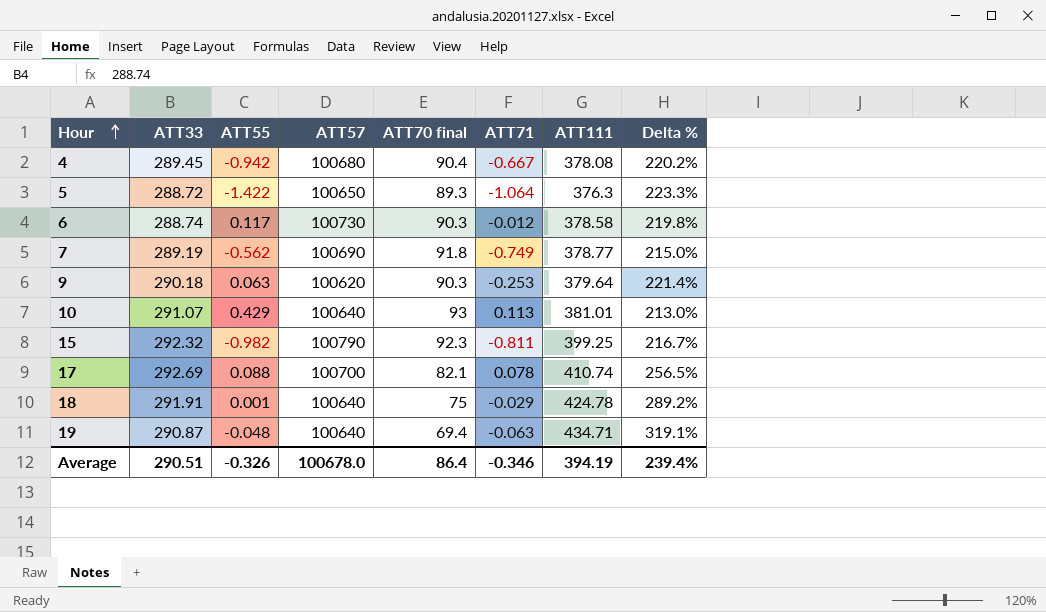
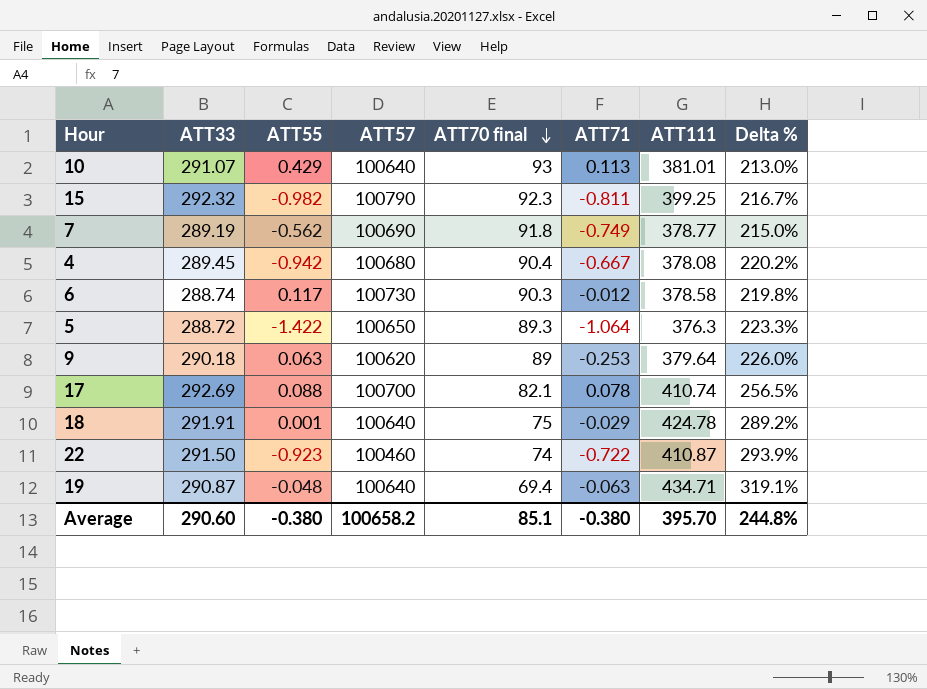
row order: Hour ascending -> ATT70 final descending
9 | ATT70 final: 90.3 -> 89
9 | Delta %: 221.4% -> 226.0%
row 22: none -> 291.50 | -0.923 | 100460 | 74 | -0.722 | 410.87 | 293.9%
Average | ATT33: 290.51 -> 290.60
Average | ATT55: -0.326 -> -0.380
Average | ATT57: 100678.0 -> 100658.2
Average | ATT70 final: 86.4 -> 85.1
Average | ATT71: -0.346 -> -0.380
Average | ATT111: 394.19 -> 395.70
Average | Delta %: 239.4% -> 244.8%

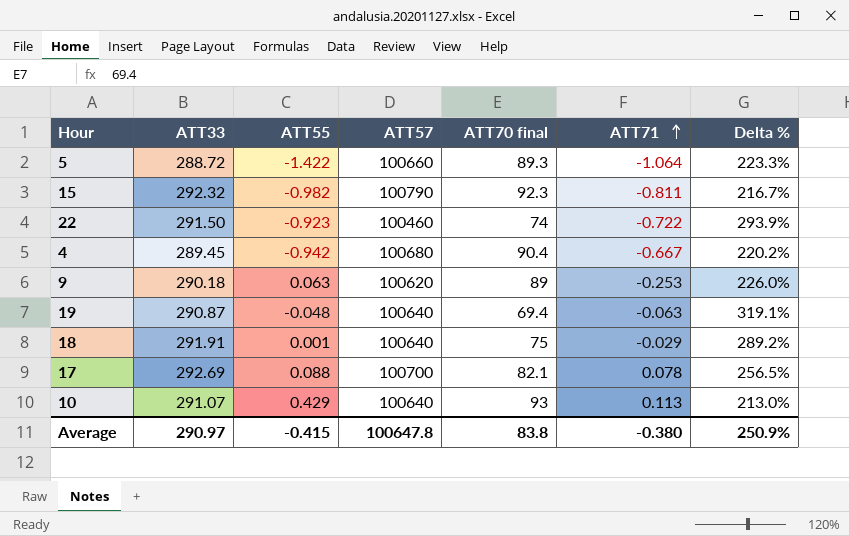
row order: ATT70 final descending -> ATT71 ascending
column ATT111 | position: 7 -> none
row 7: 289.19 | -0.562 | 100690 | 91.8 | -0.749 | 378.77 | 215.0% -> none
row 6: 288.74 | 0.117 | 100730 | 90.3 | -0.012 | 378.58 | 219.8% -> none
5 | ATT57: 100650 -> 100660
Average | ATT33: 290.60 -> 290.97
Average | ATT55: -0.380 -> -0.415
Average | ATT57: 100658.2 -> 100647.8
Average | ATT70 final: 85.1 -> 83.8
Average | Delta %: 244.8% -> 250.9%

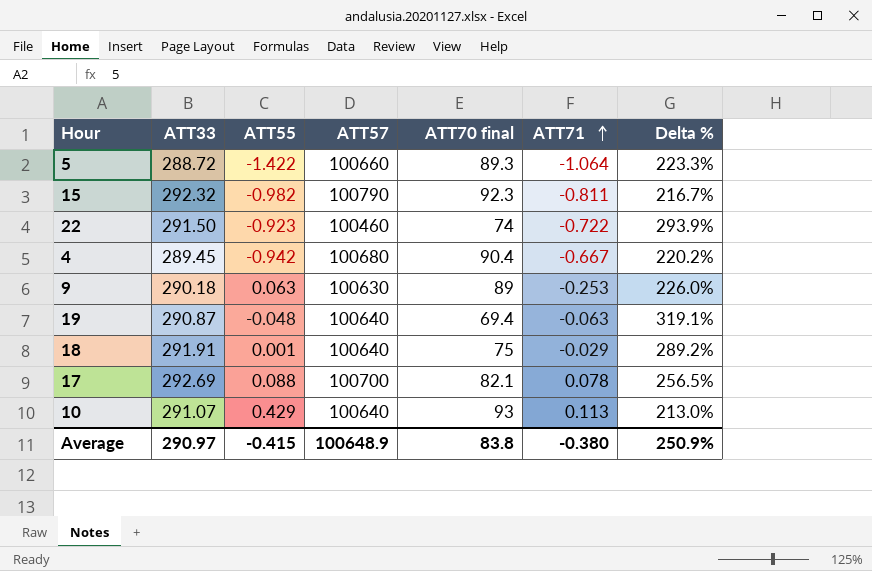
9 | ATT57: 100620 -> 100630
Average | ATT57: 100647.8 -> 100648.9

